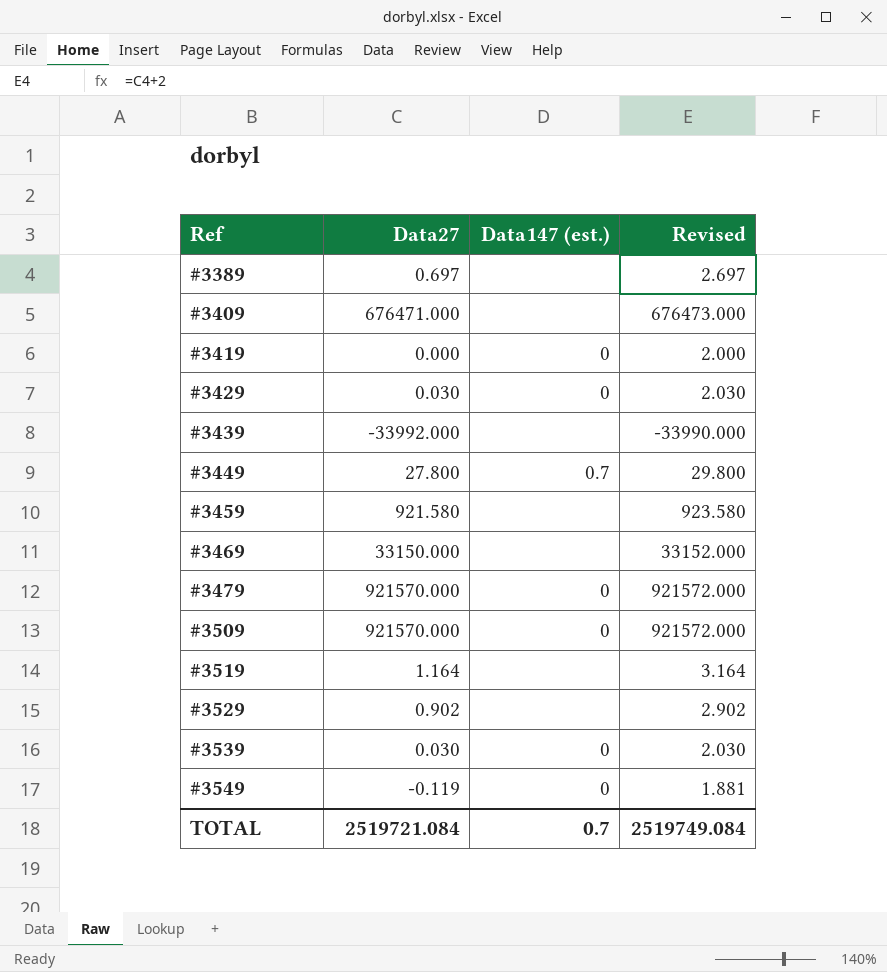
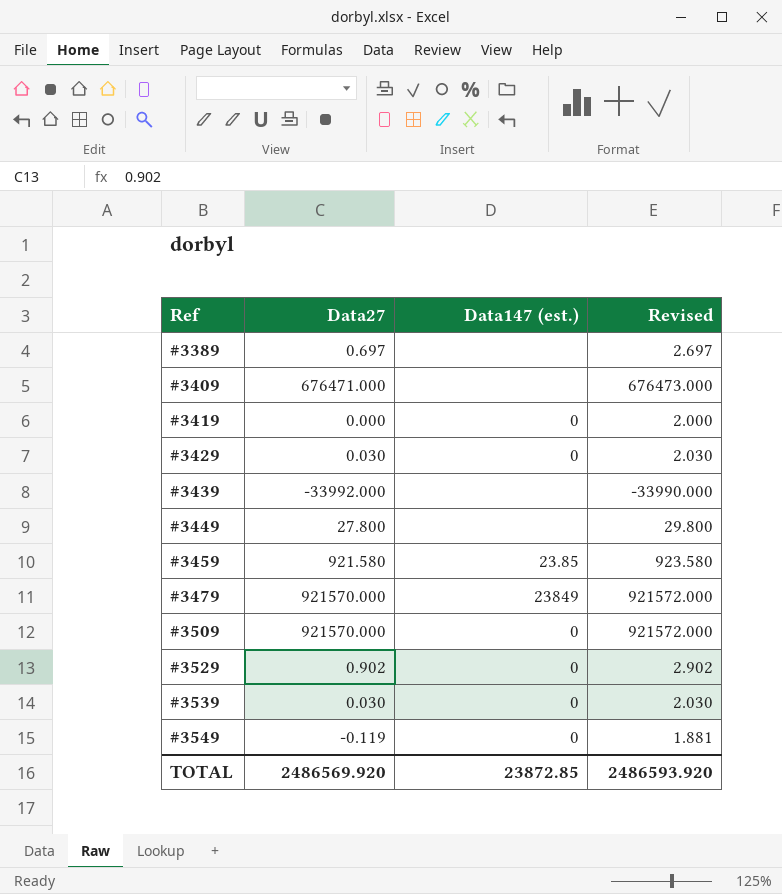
row #3469: 33150.000 | none | 33152.000 -> none
row #3519: 1.164 | none | 3.164 -> none
#3449 | Data147 (est.): 0.7 -> none
#3459 | Data147 (est.): none -> 23.85
#3479 | Data147 (est.): 0 -> 23849
#3529 | Data147 (est.): none -> 0
TOTAL | Data27: 2519721.084 -> 2486569.920
TOTAL | Data147 (est.): 0.7 -> 23872.85
TOTAL | Revised: 2519749.084 -> 2486593.920

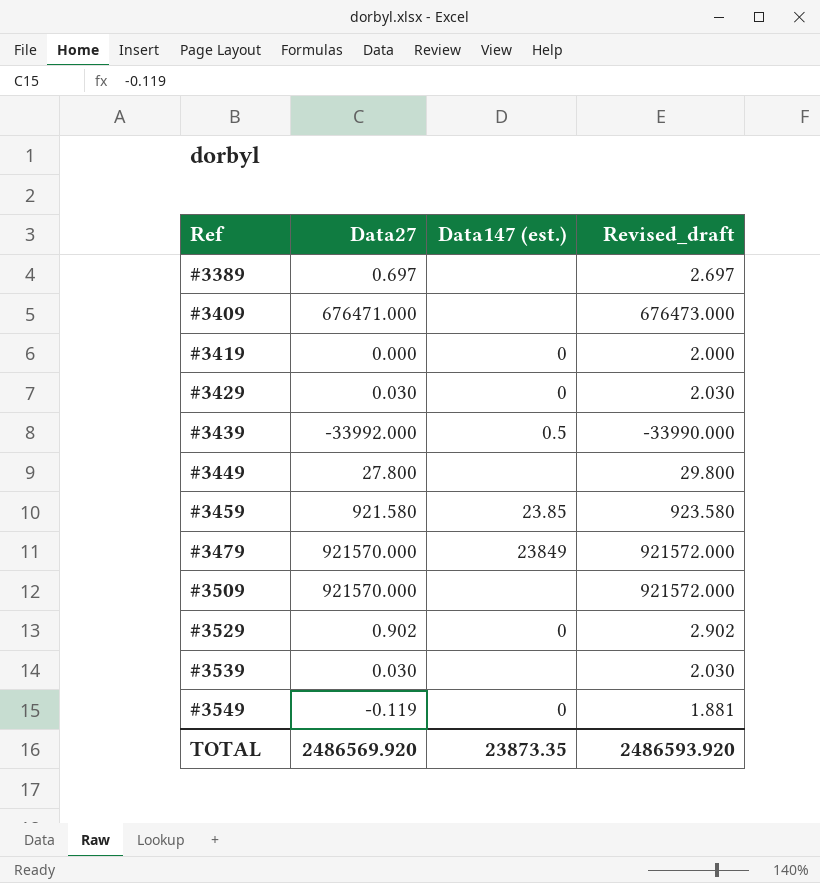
column name: Revised -> Revised_draft
#3439 | Data147 (est.): none -> 0.5
#3509 | Data147 (est.): 0 -> none
#3539 | Data147 (est.): 0 -> none
TOTAL | Data147 (est.): 23872.85 -> 23873.35

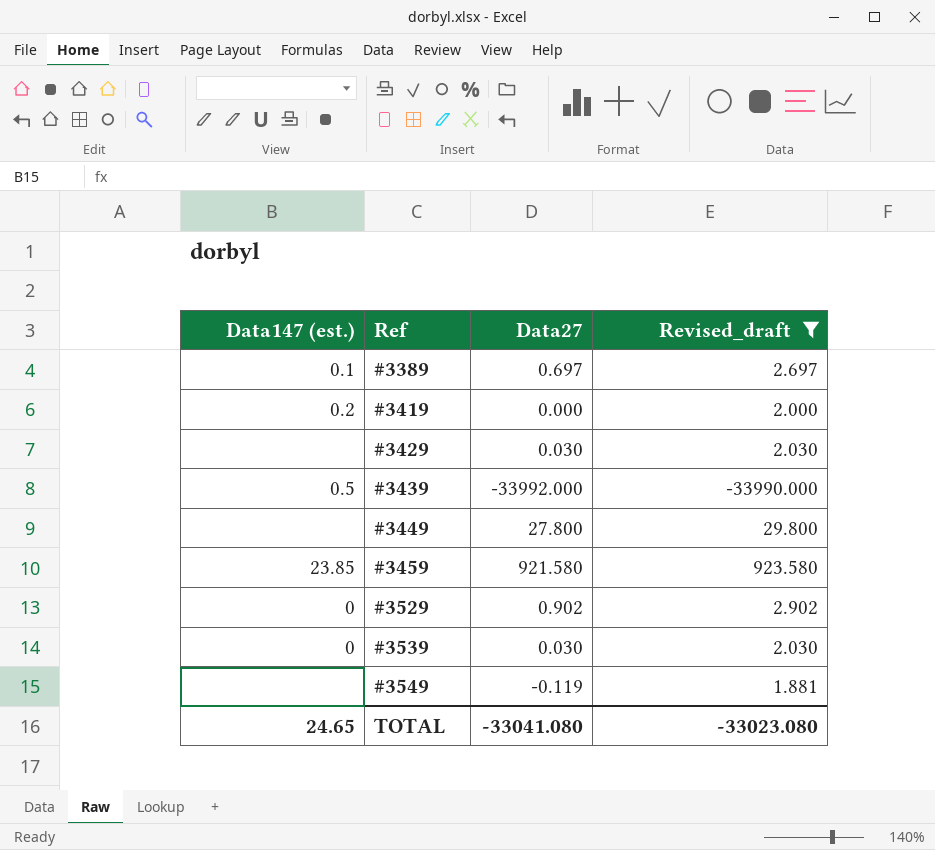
filter: none -> Revised_draft <= 923.580
column Data147 (est.) | position: 3 -> 1
#3389 | Data147 (est.): none -> 0.1
#3419 | Data147 (est.): 0 -> 0.2
#3429 | Data147 (est.): 0 -> none
#3539 | Data147 (est.): none -> 0
#3549 | Data147 (est.): 0 -> none
TOTAL | Data147 (est.): 23873.35 -> 24.65
TOTAL | Data27: 2486569.920 -> -33041.080
TOTAL | Revised_draft: 2486593.920 -> -33023.080

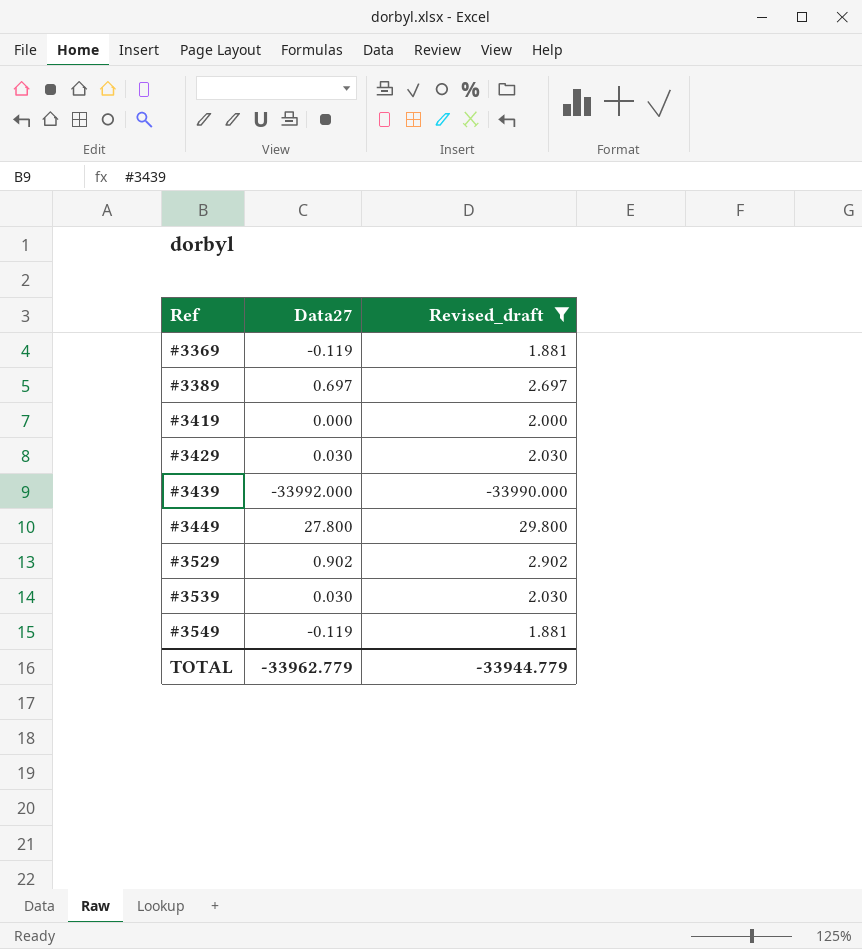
column Data147 (est.) | position: 1 -> none
row #3459: 23.85 | 921.580 | 923.580 -> none
row #3369: none -> -0.119 | 1.881
TOTAL | Data27: -33041.080 -> -33962.779
TOTAL | Revised_draft: -33023.080 -> -33944.779

